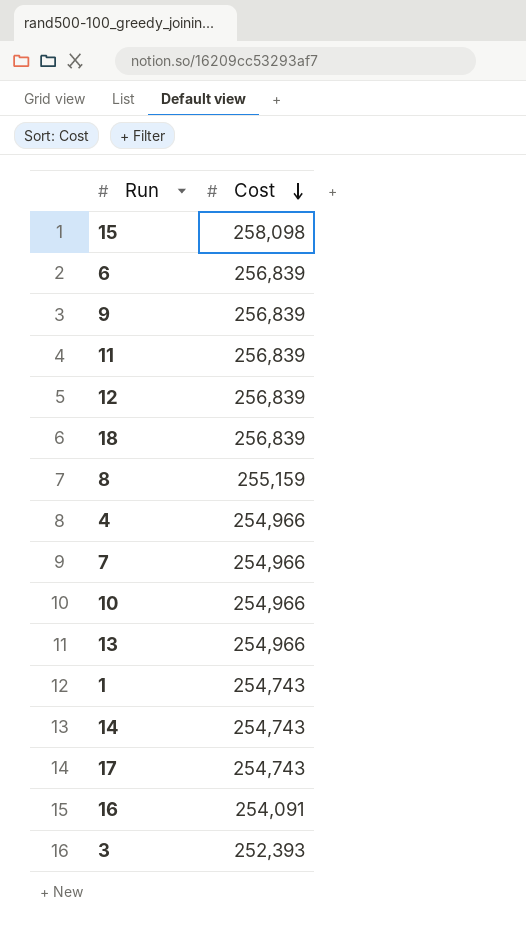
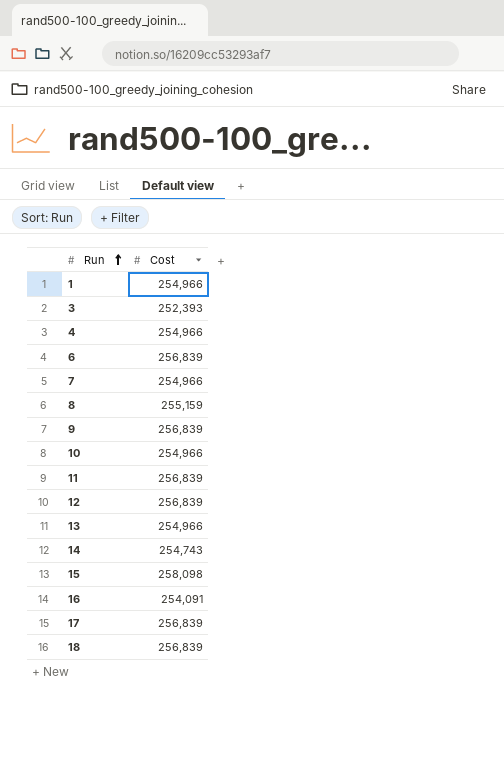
row order: Cost descending -> Run ascending
1 | Cost: 254,743 -> 254,966
17 | Cost: 254,743 -> 256,839

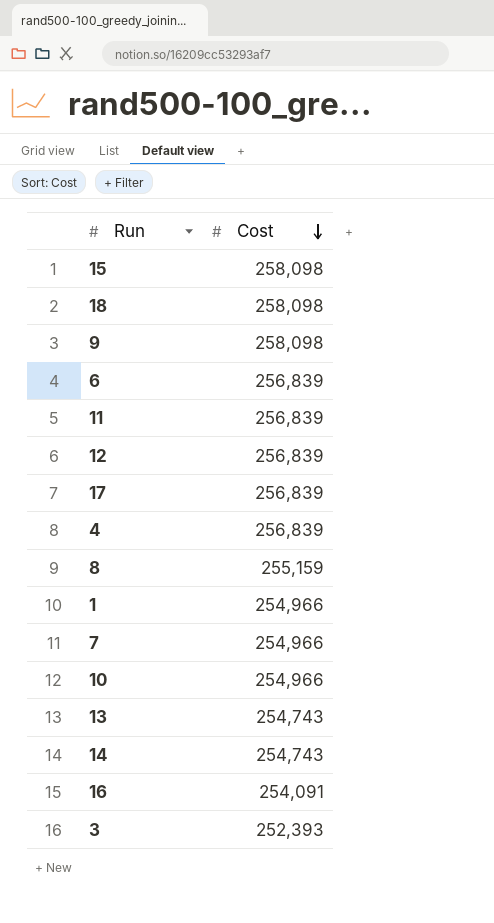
row order: Run ascending -> Cost descending
18 | Cost: 256,839 -> 258,098
9 | Cost: 256,839 -> 258,098
4 | Cost: 254,966 -> 256,839
13 | Cost: 254,966 -> 254,743

